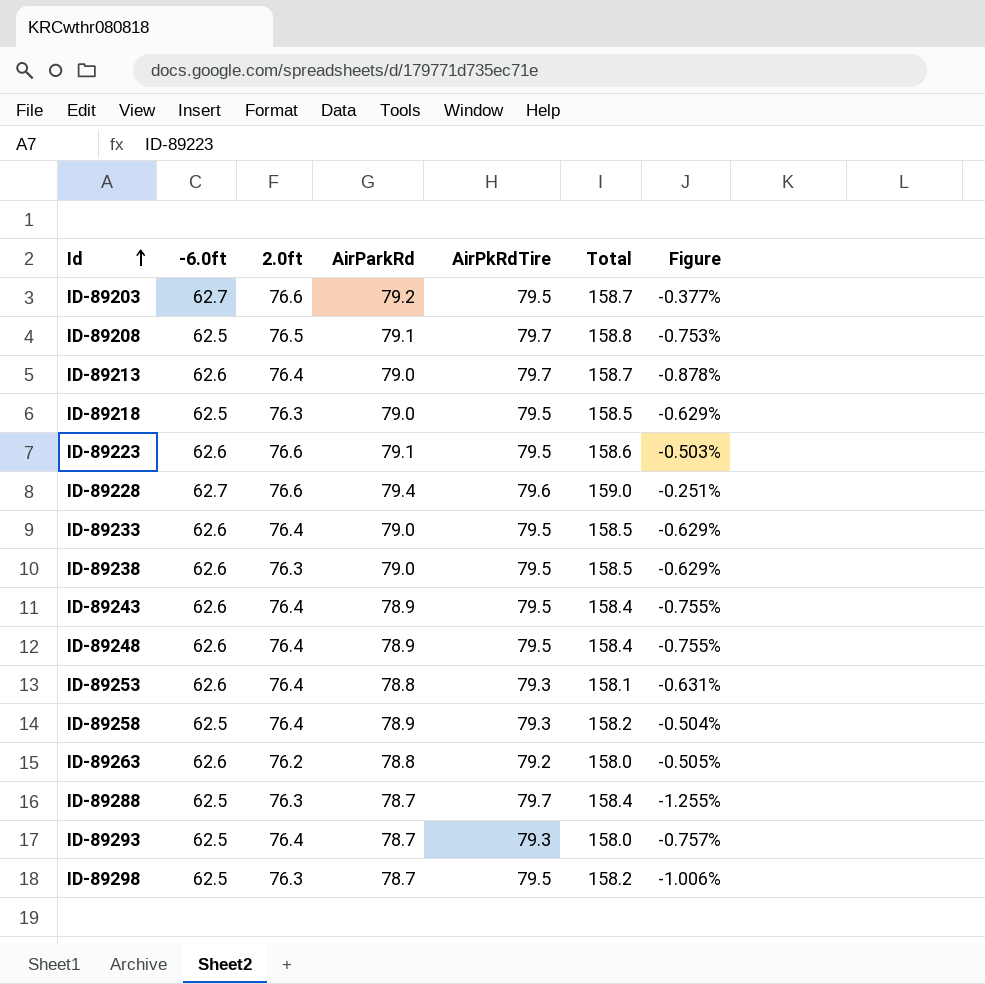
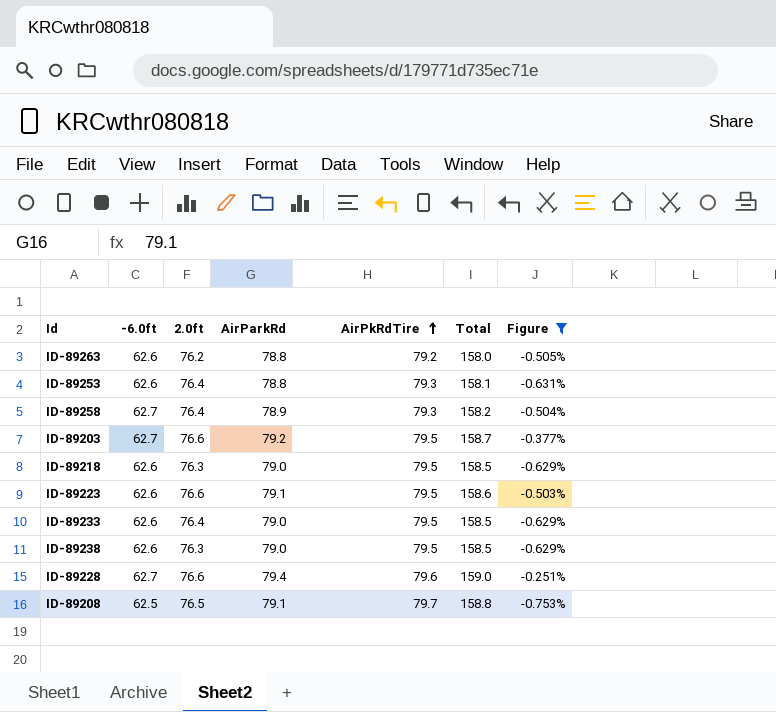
filter: none -> Figure >= -0.753%
row order: Id ascending -> AirPkRdTire ascending
ID-89258 | -6.0ft: 62.5 -> 62.7
ID-89218 | -6.0ft: 62.5 -> 62.6

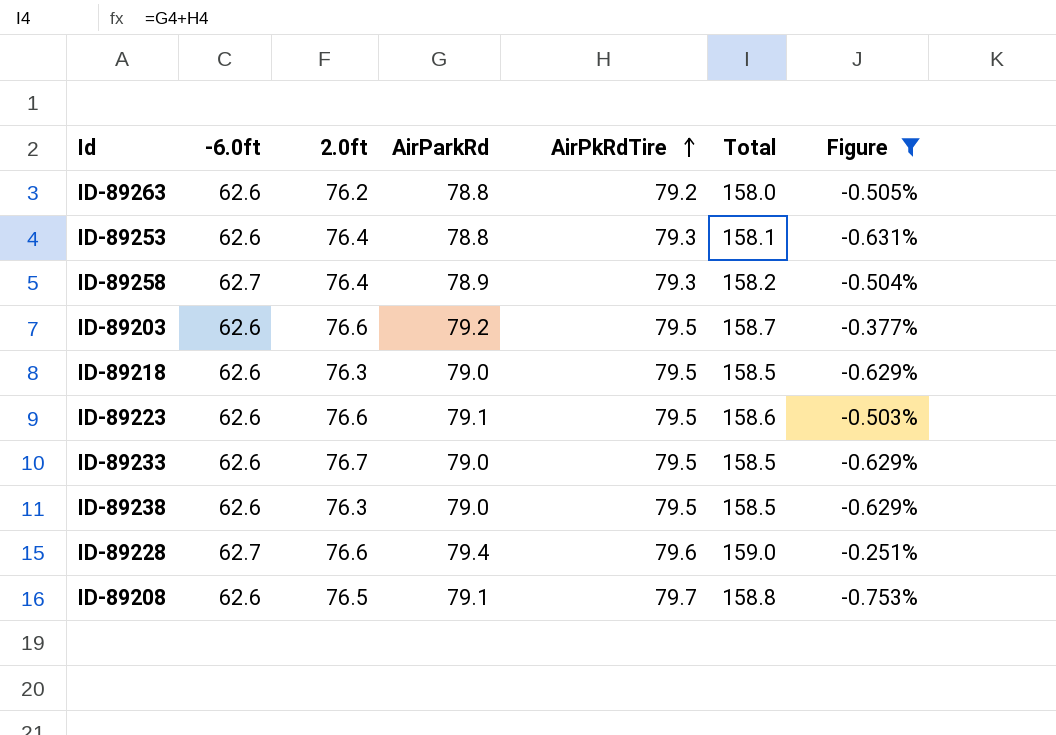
ID-89203 | -6.0ft: 62.7 -> 62.6
ID-89233 | 2.0ft: 76.4 -> 76.7
ID-89208 | -6.0ft: 62.5 -> 62.6

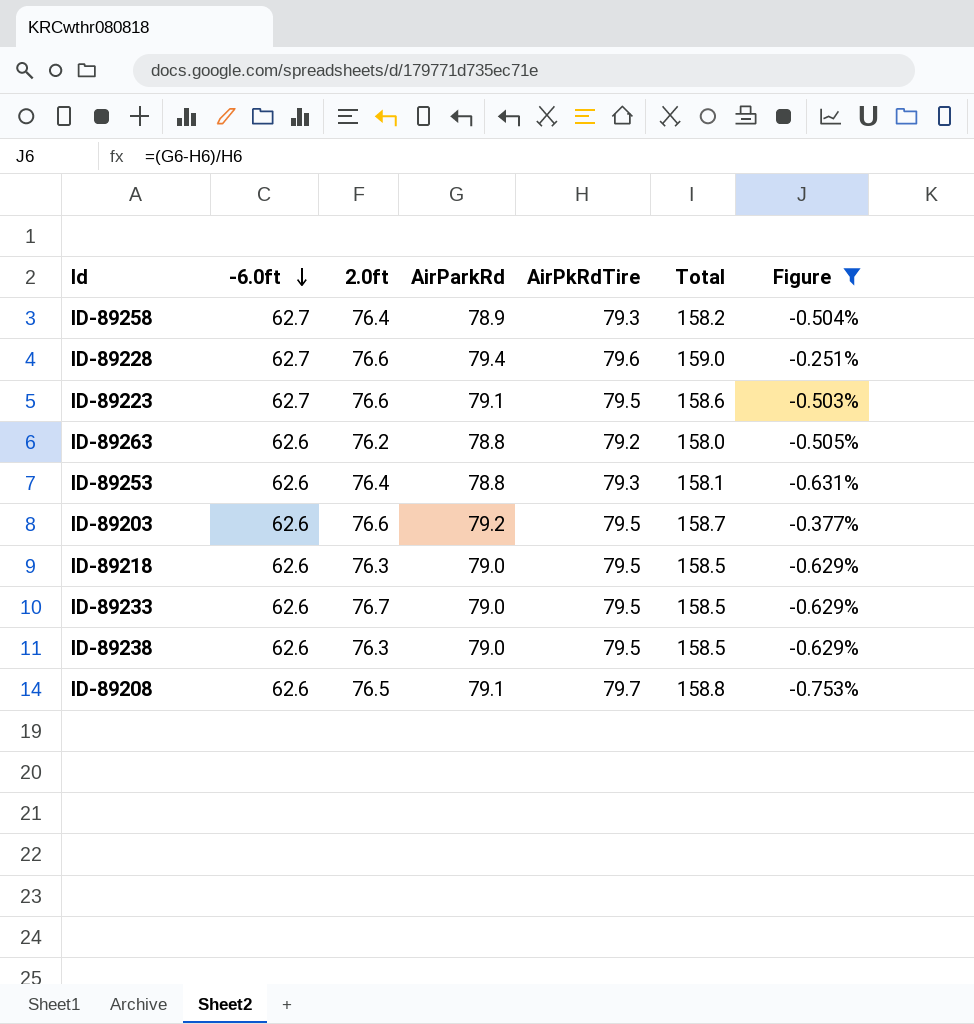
row order: AirPkRdTire ascending -> -6.0ft descending
ID-89223 | -6.0ft: 62.6 -> 62.7

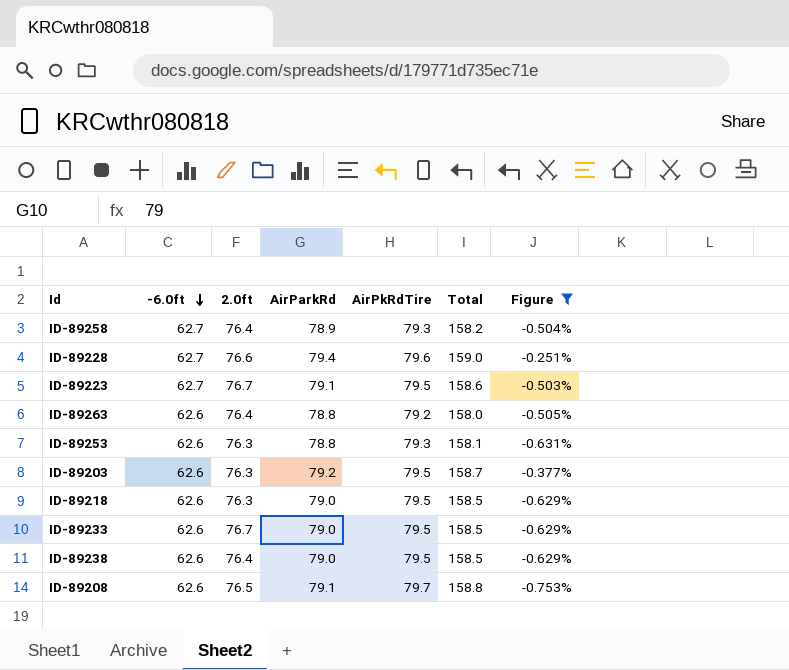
ID-89223 | 2.0ft: 76.6 -> 76.7
ID-89263 | 2.0ft: 76.2 -> 76.4
ID-89253 | 2.0ft: 76.4 -> 76.3
ID-89203 | 2.0ft: 76.6 -> 76.3
ID-89238 | 2.0ft: 76.3 -> 76.4

